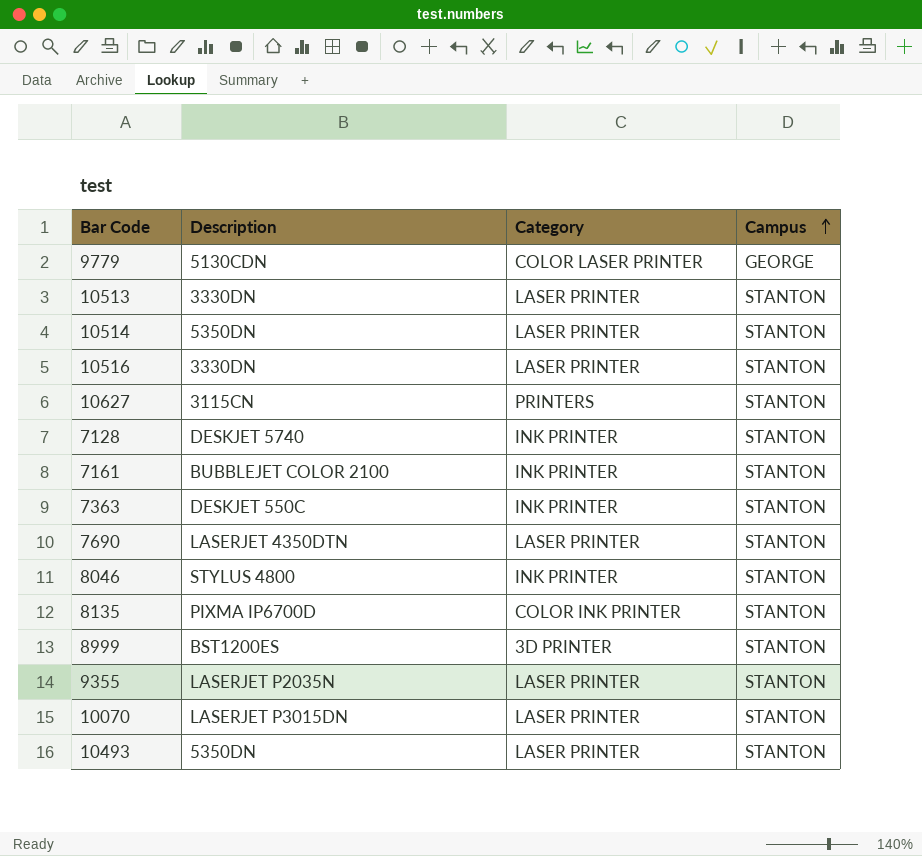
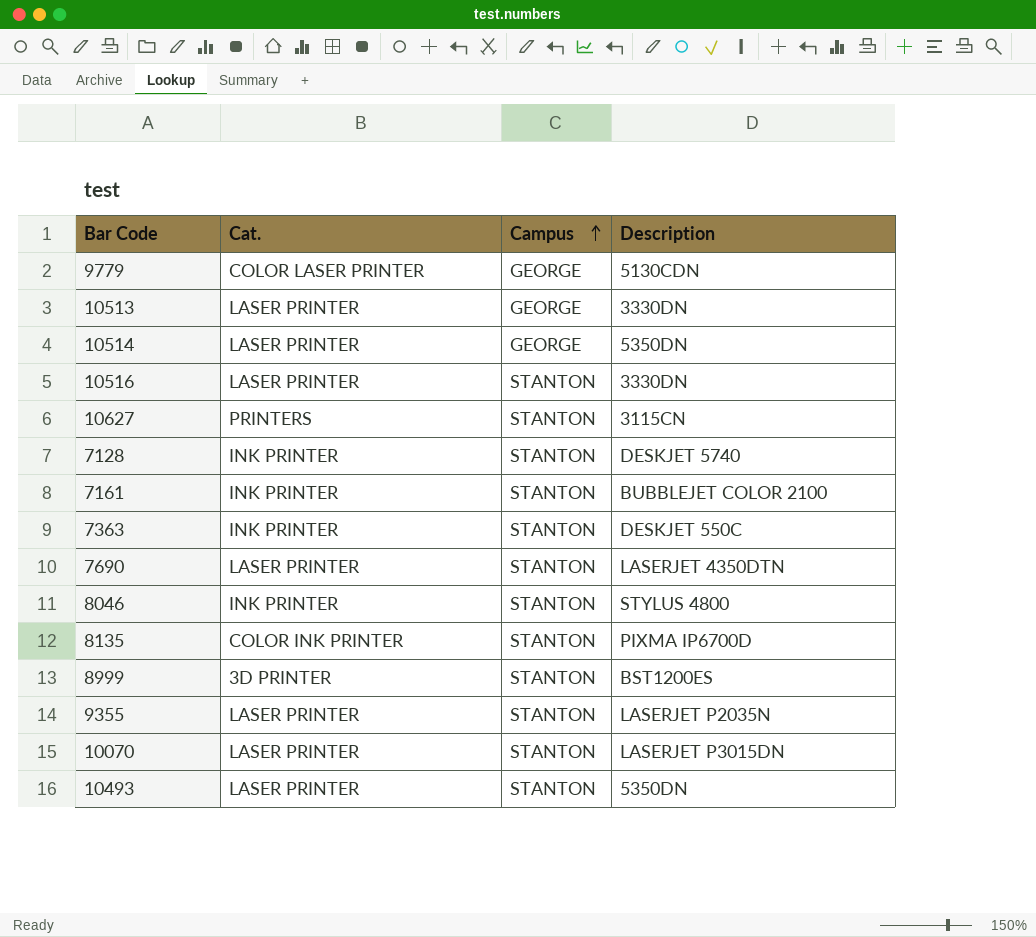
column name: Category -> Cat.
column Description | position: 2 -> 4
10513 | Campus: STANTON -> GEORGE
10514 | Campus: STANTON -> GEORGE

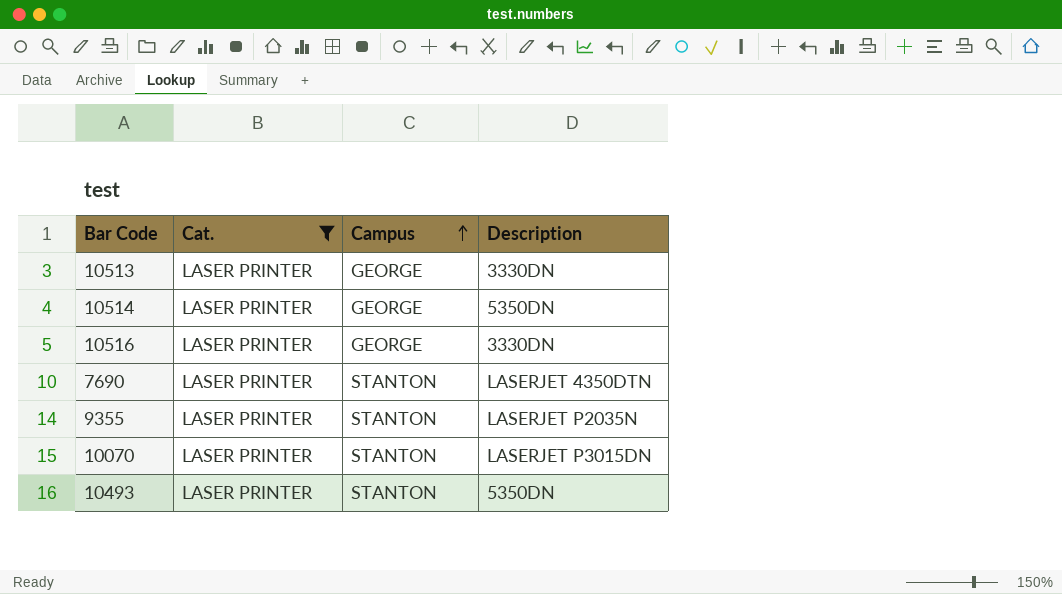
filter: none -> Cat. = LASER PRINTER
10516 | Campus: STANTON -> GEORGE

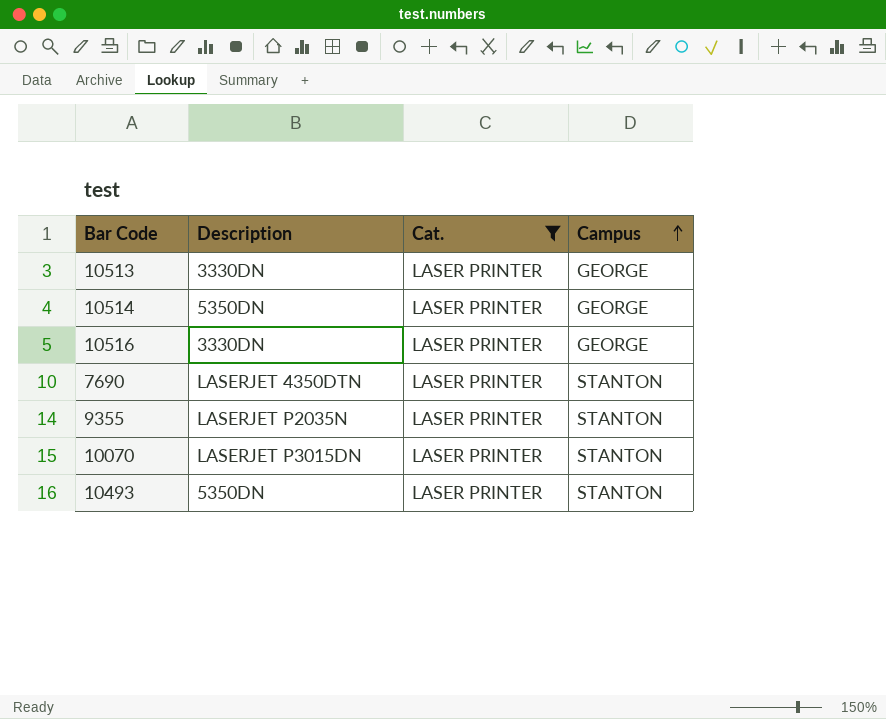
column Description | position: 4 -> 2

